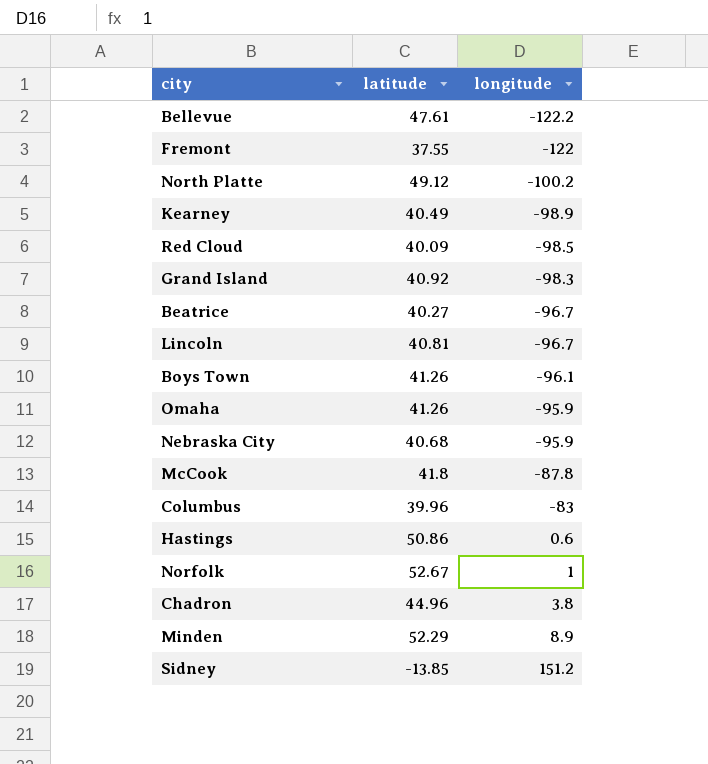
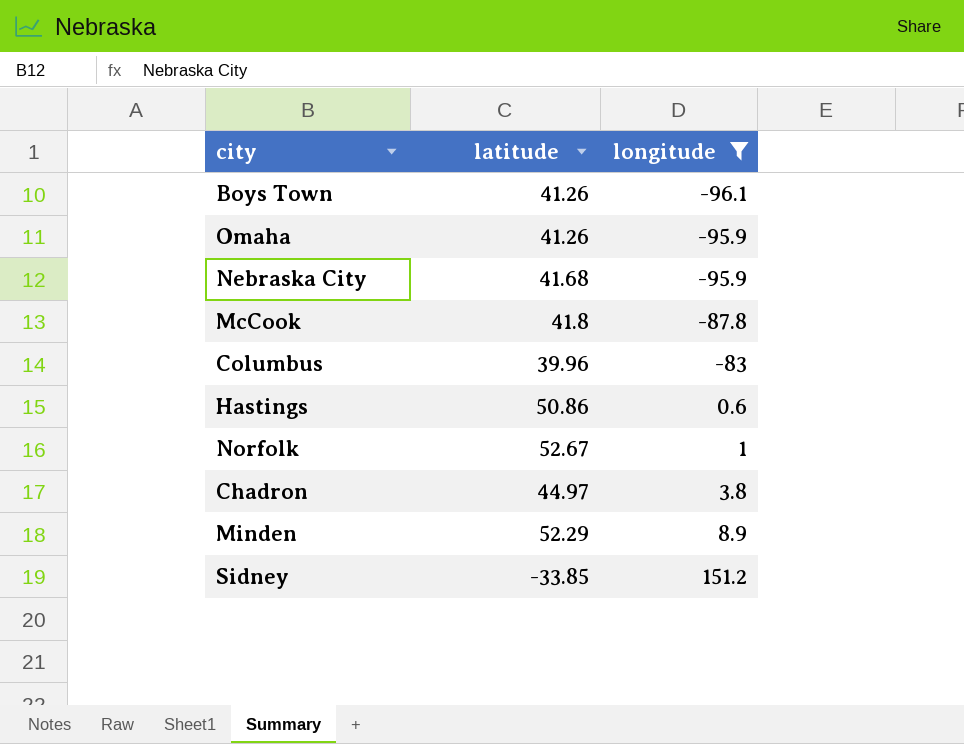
filter: none -> longitude >= -96.1
Nebraska City | latitude: 40.68 -> 41.68
Chadron | latitude: 44.96 -> 44.97
Sidney | latitude: -13.85 -> -33.85

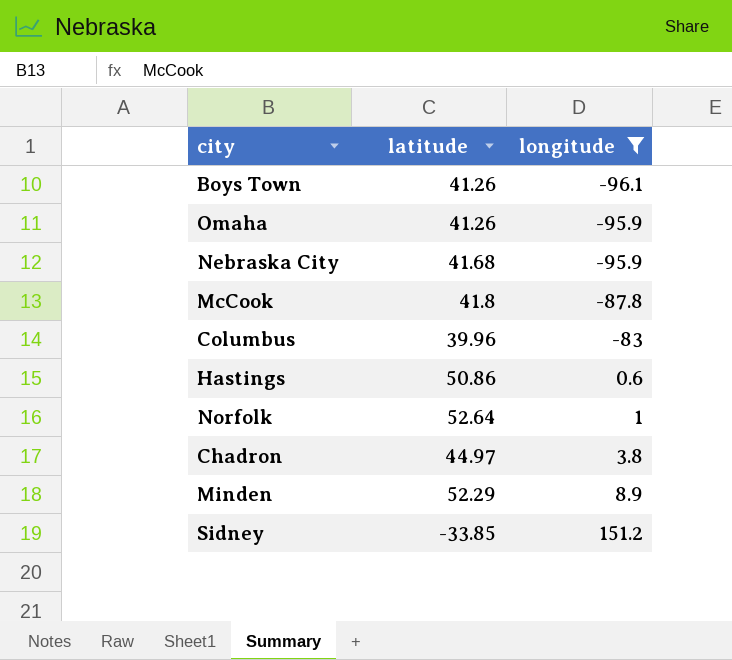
Norfolk | latitude: 52.67 -> 52.64

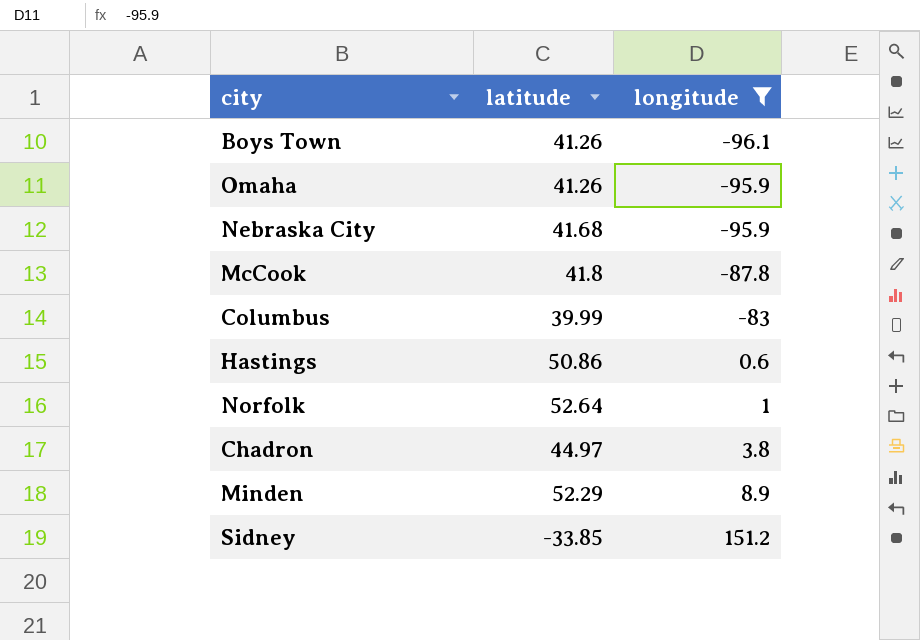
Columbus | latitude: 39.96 -> 39.99

